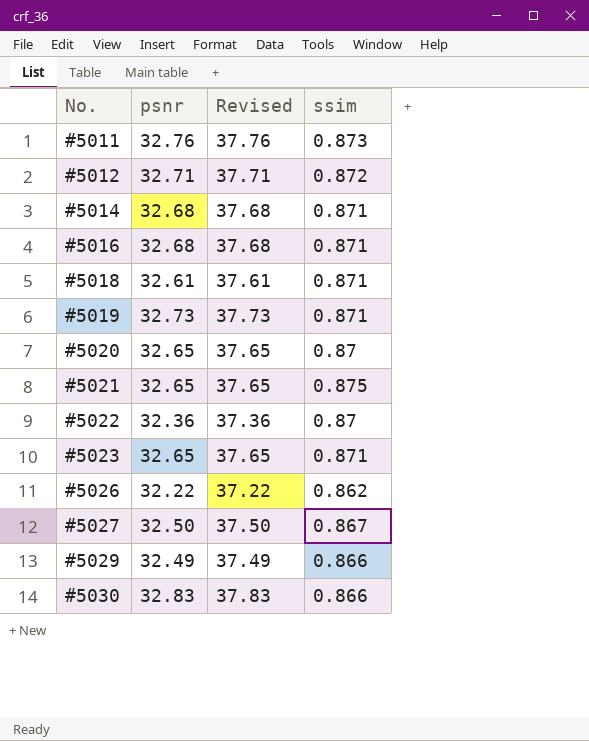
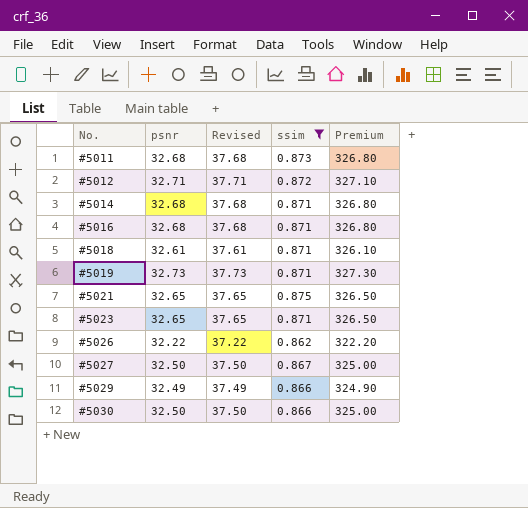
filter: none -> ssim != 0.87
column Premium | formula: none -> [psnr] * 10
#5011 | psnr: 32.76 -> 32.68
#5011 | Revised: 37.76 -> 37.68
#5030 | psnr: 32.83 -> 32.50
#5030 | Revised: 37.83 -> 37.50

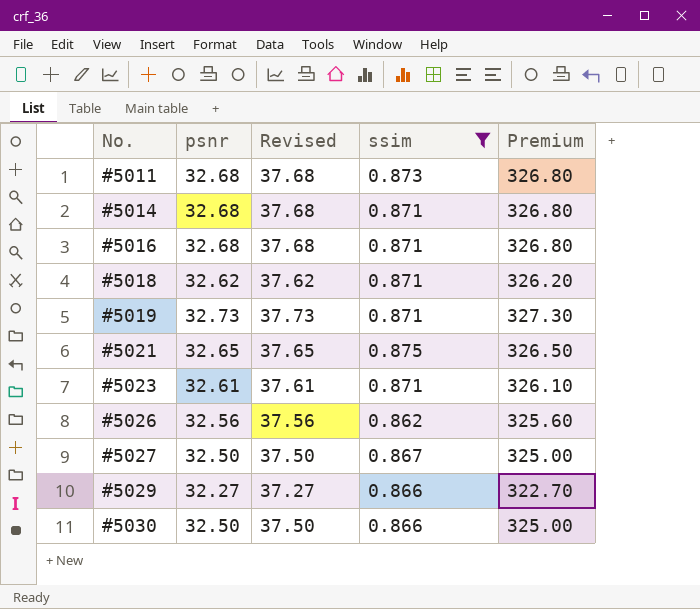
row #5012: 32.71 | 37.71 | 0.872 | 327.10 -> none
#5018 | psnr: 32.61 -> 32.62
#5018 | Revised: 37.61 -> 37.62
#5018 | Premium: 326.10 -> 326.20
#5023 | psnr: 32.65 -> 32.61
#5023 | Revised: 37.65 -> 37.61
#5023 | Premium: 326.50 -> 326.10
#5026 | psnr: 32.22 -> 32.56
#5026 | Revised: 37.22 -> 37.56
#5026 | Premium: 322.20 -> 325.60
#5029 | psnr: 32.49 -> 32.27
#5029 | Revised: 37.49 -> 37.27
#5029 | Premium: 324.90 -> 322.70

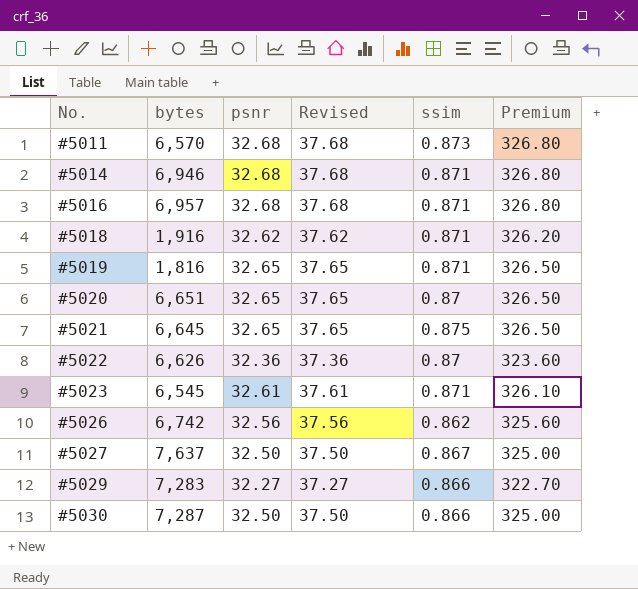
filter: ssim != 0.87 -> none
column bytes | position: none -> 2
#5019 | psnr: 32.73 -> 32.65
#5019 | Revised: 37.73 -> 37.65
#5019 | Premium: 327.30 -> 326.50

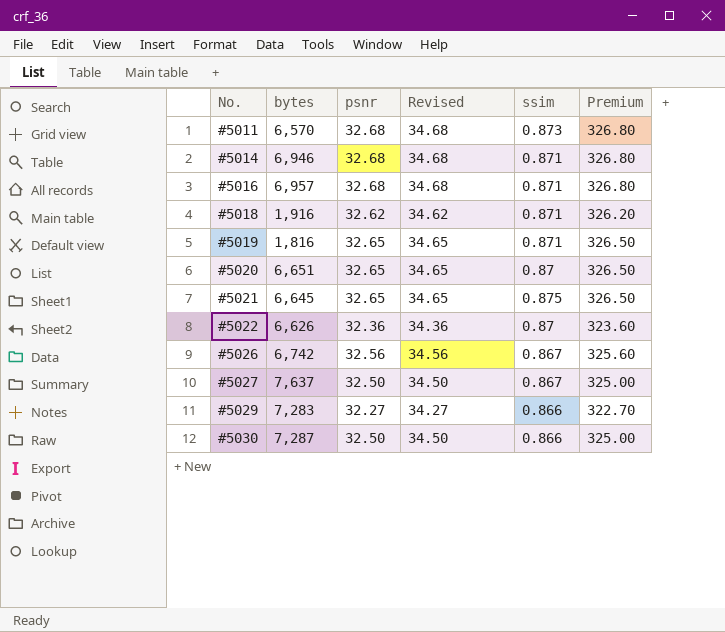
column Revised | formula: [psnr] + 5 -> [psnr] + 2
row #5023: 6,545 | 32.61 | 37.61 | 0.871 | 326.10 -> none
#5026 | ssim: 0.862 -> 0.867

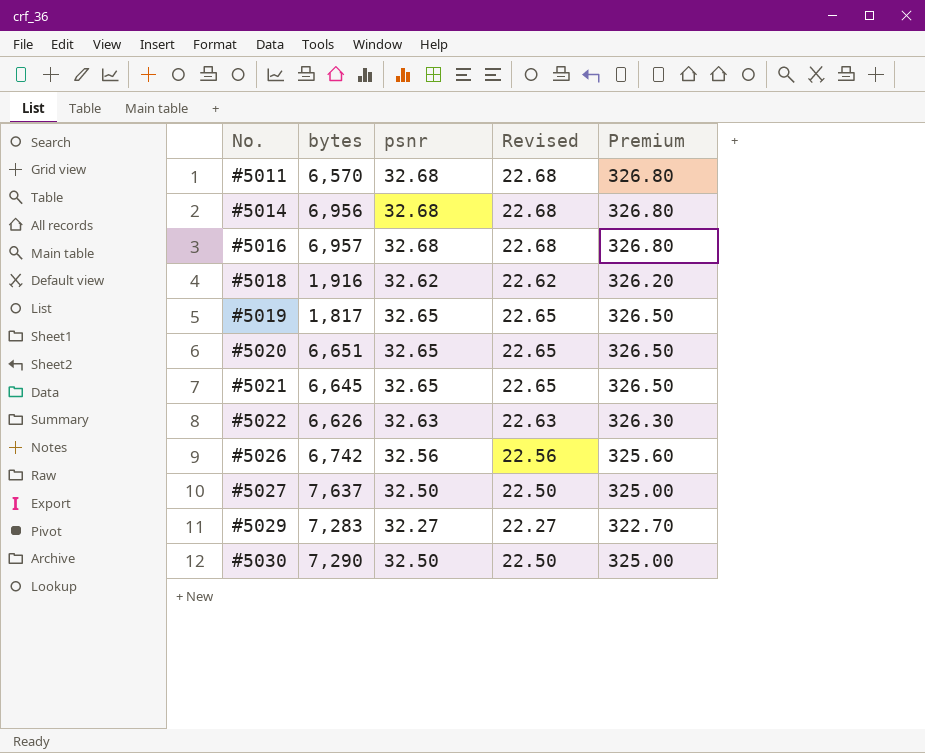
column ssim | position: 5 -> none
column Revised | formula: [psnr] + 2 -> [psnr] - 10
#5014 | bytes: 6,946 -> 6,956
#5019 | bytes: 1,816 -> 1,817
#5022 | psnr: 32.36 -> 32.63
#5022 | Premium: 323.60 -> 326.30
#5030 | bytes: 7,287 -> 7,290

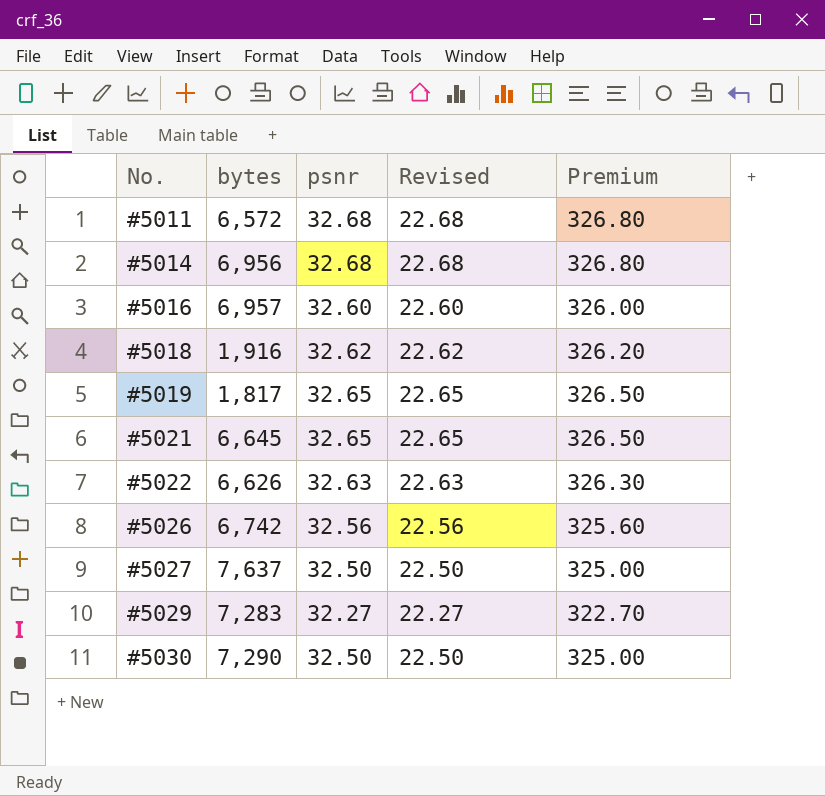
row #5020: 6,651 | 32.65 | 22.65 | 326.50 -> none
#5011 | bytes: 6,570 -> 6,572
#5016 | psnr: 32.68 -> 32.60
#5016 | Revised: 22.68 -> 22.60
#5016 | Premium: 326.80 -> 326.00

